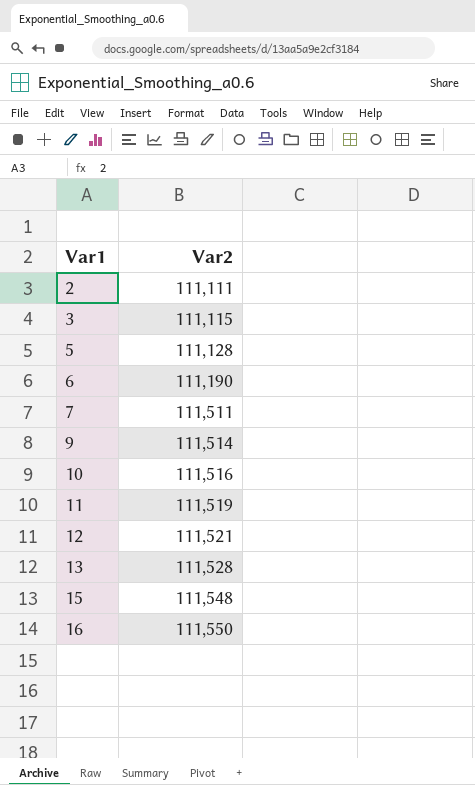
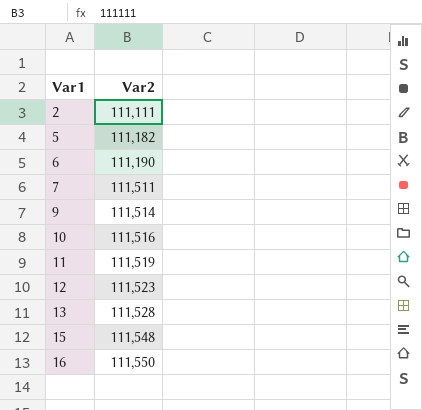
row 3: 111,115 -> none
5 | Var2: 111,128 -> 111,182
12 | Var2: 111,521 -> 111,523

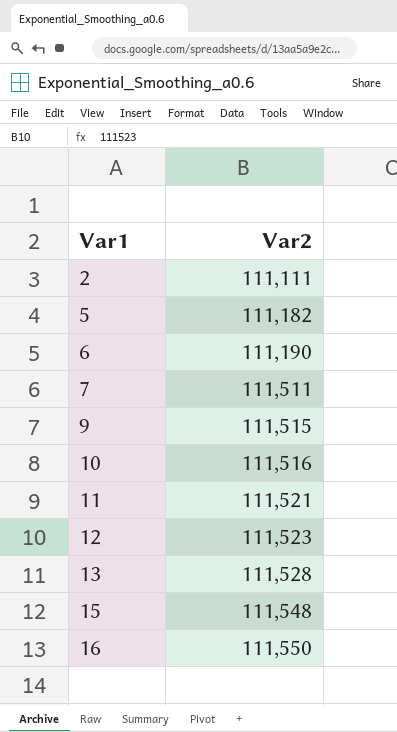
9 | Var2: 111,514 -> 111,515
11 | Var2: 111,519 -> 111,521

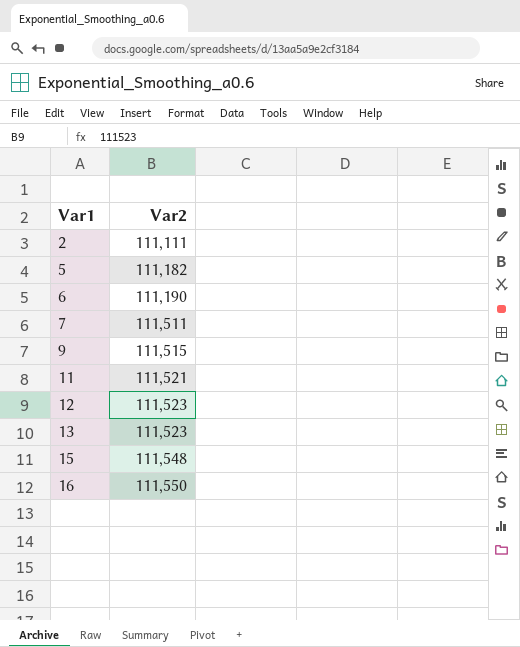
row 10: 111,516 -> none
13 | Var2: 111,528 -> 111,523

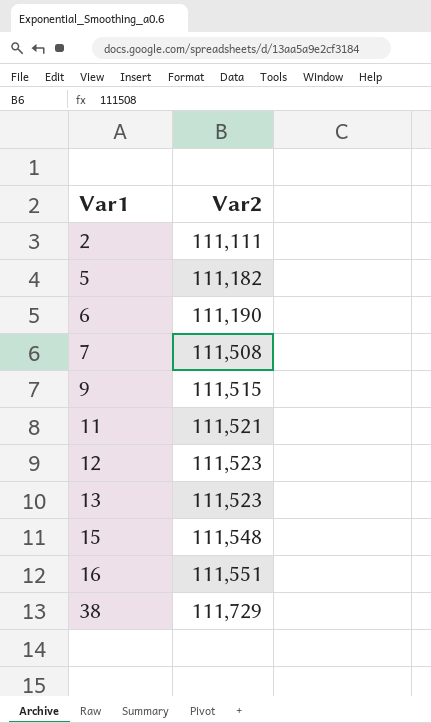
7 | Var2: 111,511 -> 111,508
16 | Var2: 111,550 -> 111,551
row 38: none -> 111,729

